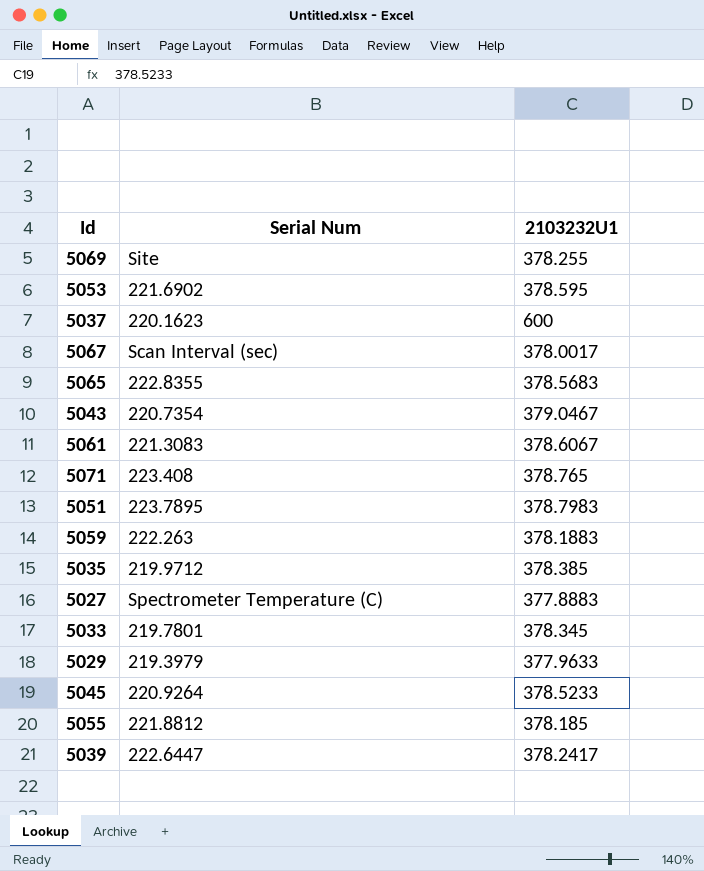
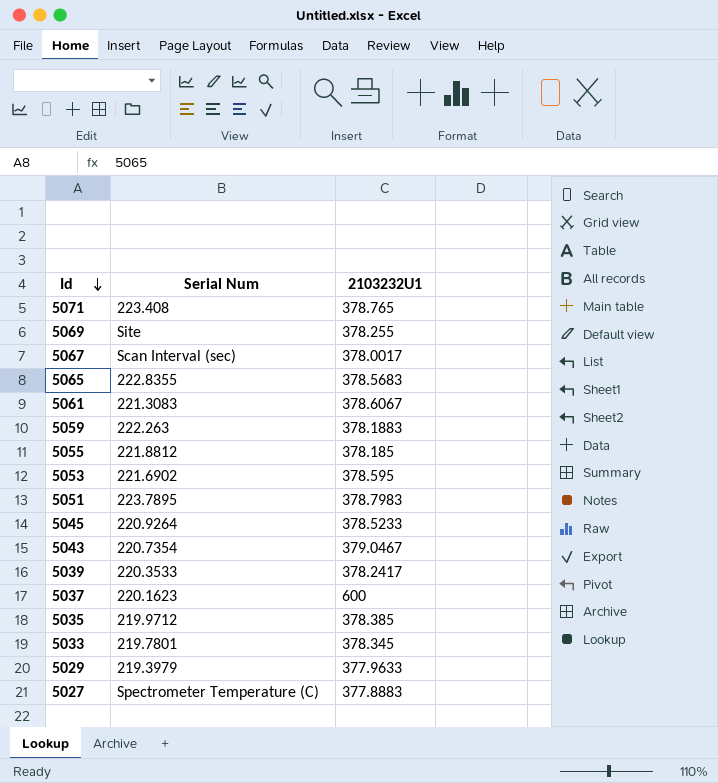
row order: none -> Id descending
5039 | Serial Num: 222.6447 -> 220.3533

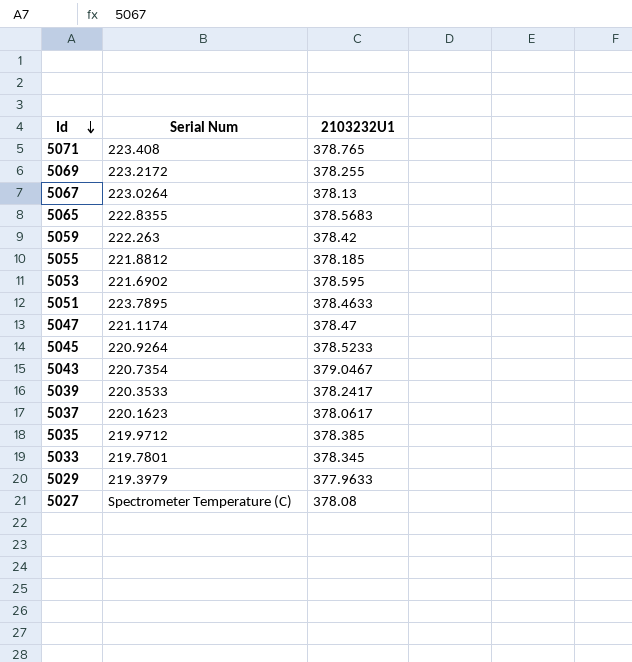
row 5061: 221.3083 | 378.6067 -> none
5069 | Serial Num: Site -> 223.2172
5067 | Serial Num: Scan Interval (sec) -> 223.0264
5067 | 2103232U1: 378.0017 -> 378.13
5059 | 2103232U1: 378.1883 -> 378.42
5051 | 2103232U1: 378.7983 -> 378.4633
row 5047: none -> 221.1174 | 378.47
5037 | 2103232U1: 600 -> 378.0617
5027 | 2103232U1: 377.8883 -> 378.08

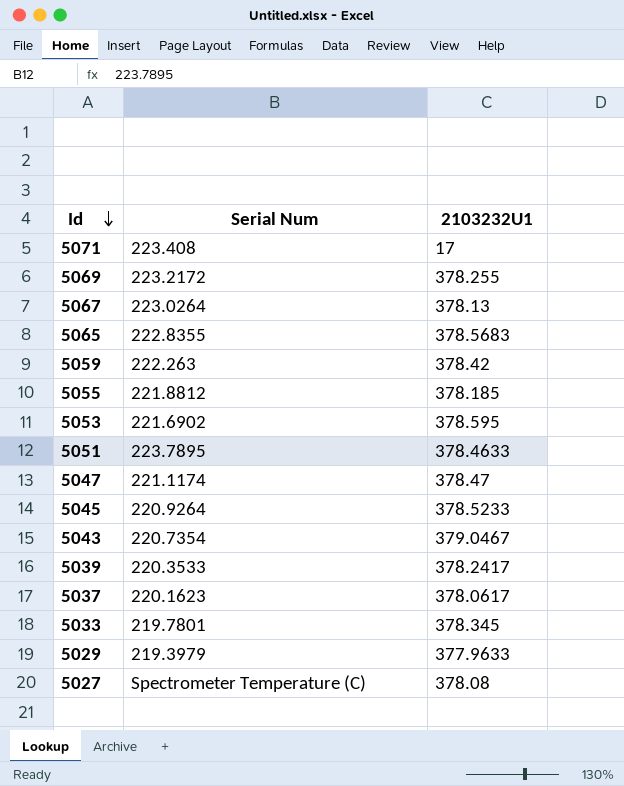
row 5035: 219.9712 | 378.385 -> none
5071 | 2103232U1: 378.765 -> 17

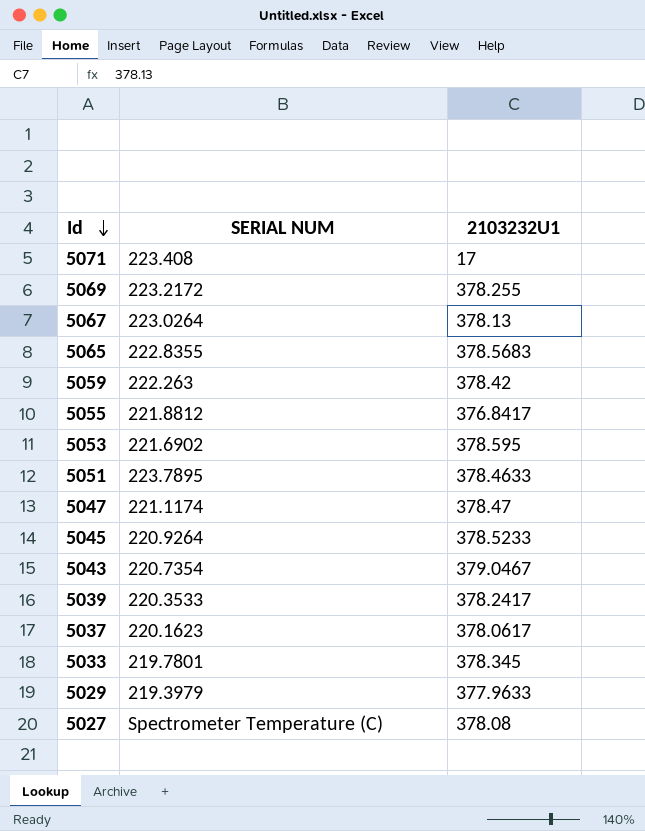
column name: Serial Num -> SERIAL NUM
5055 | 2103232U1: 378.185 -> 376.8417

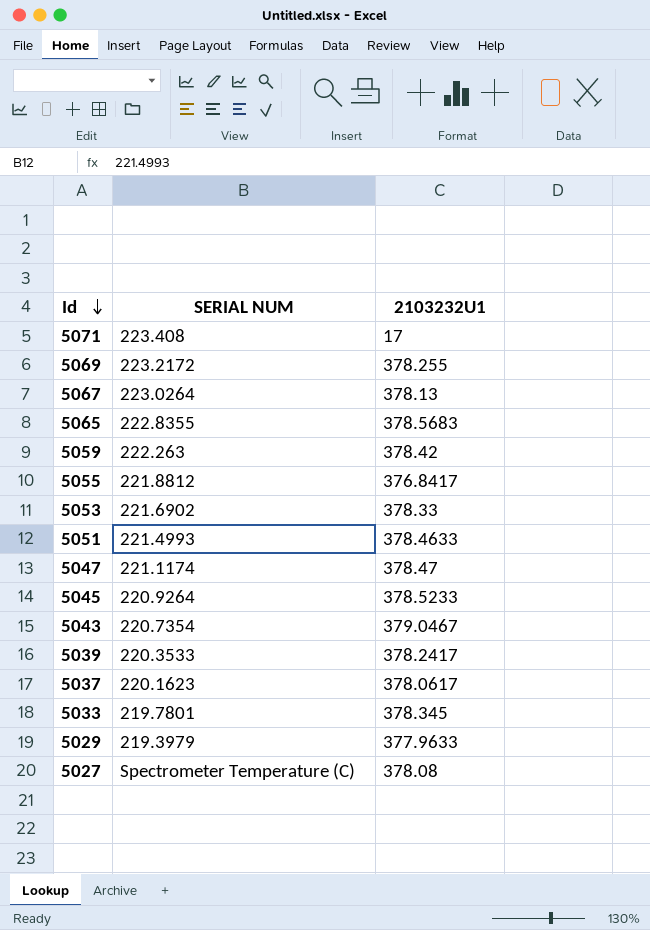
5053 | 2103232U1: 378.595 -> 378.33
5051 | SERIAL NUM: 223.7895 -> 221.4993

